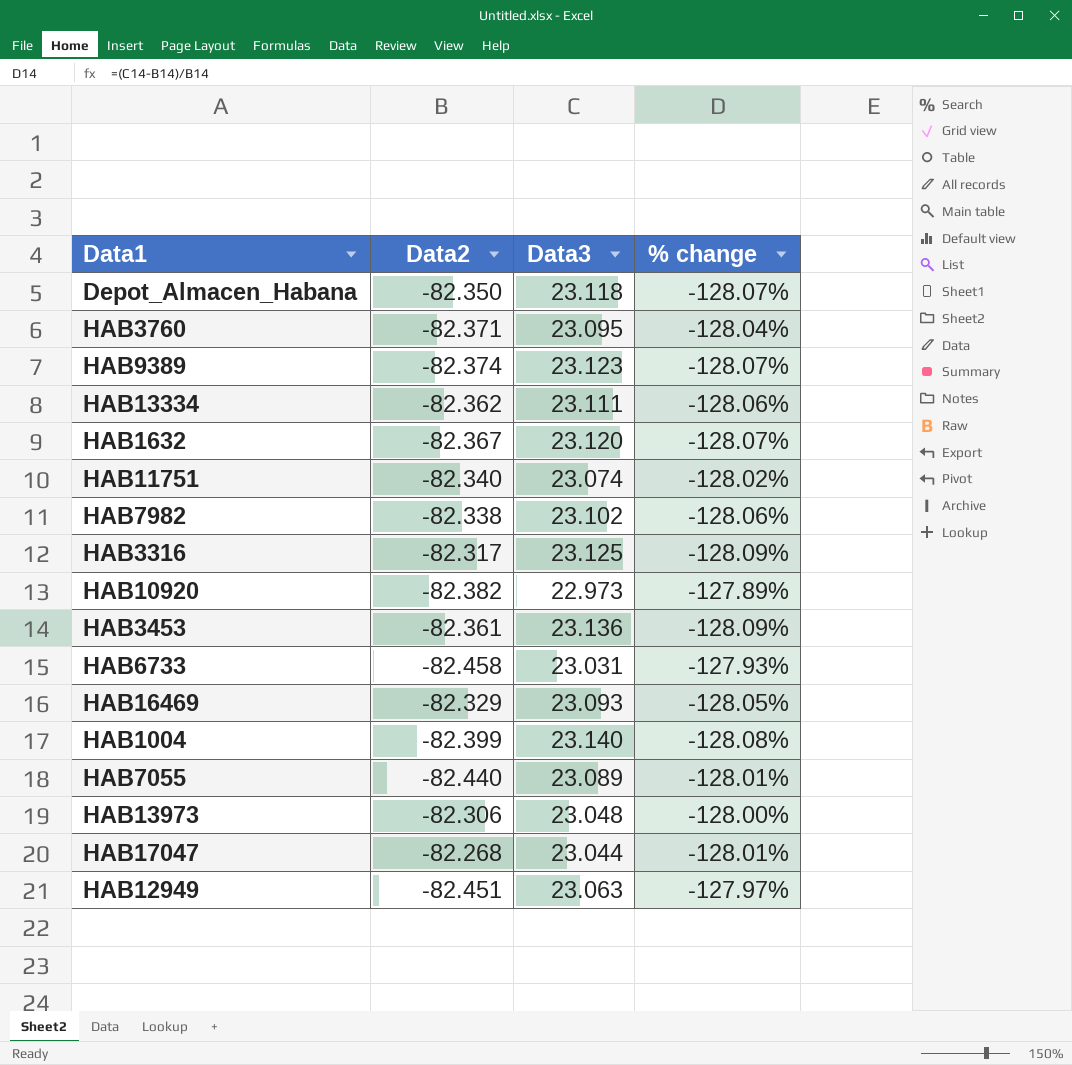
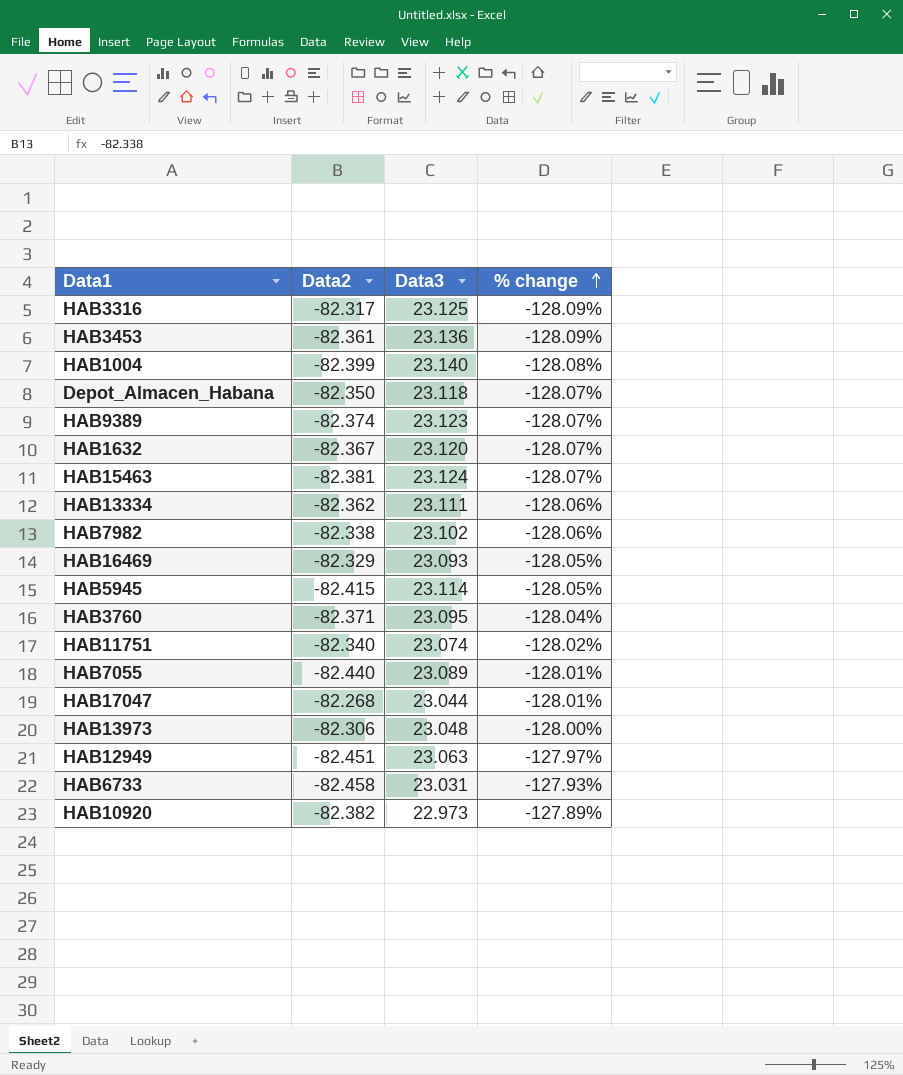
row order: none -> % change ascending
row HAB15463: none -> -82.381 | 23.124 | -128.07%
row HAB5945: none -> -82.415 | 23.114 | -128.05%

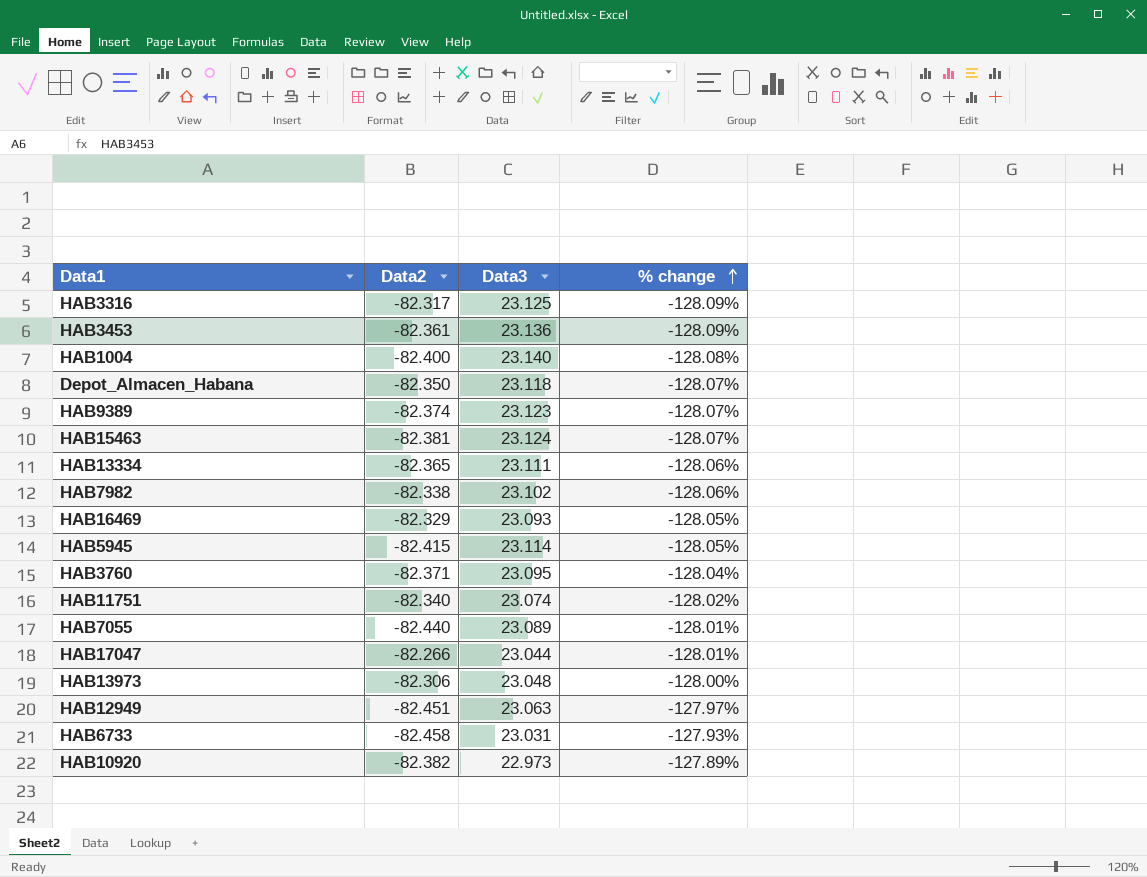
row HAB1632: -82.367 | 23.120 | -128.07% -> none
HAB1004 | Data2: -82.399 -> -82.400
HAB13334 | Data2: -82.362 -> -82.365
HAB17047 | Data2: -82.268 -> -82.266

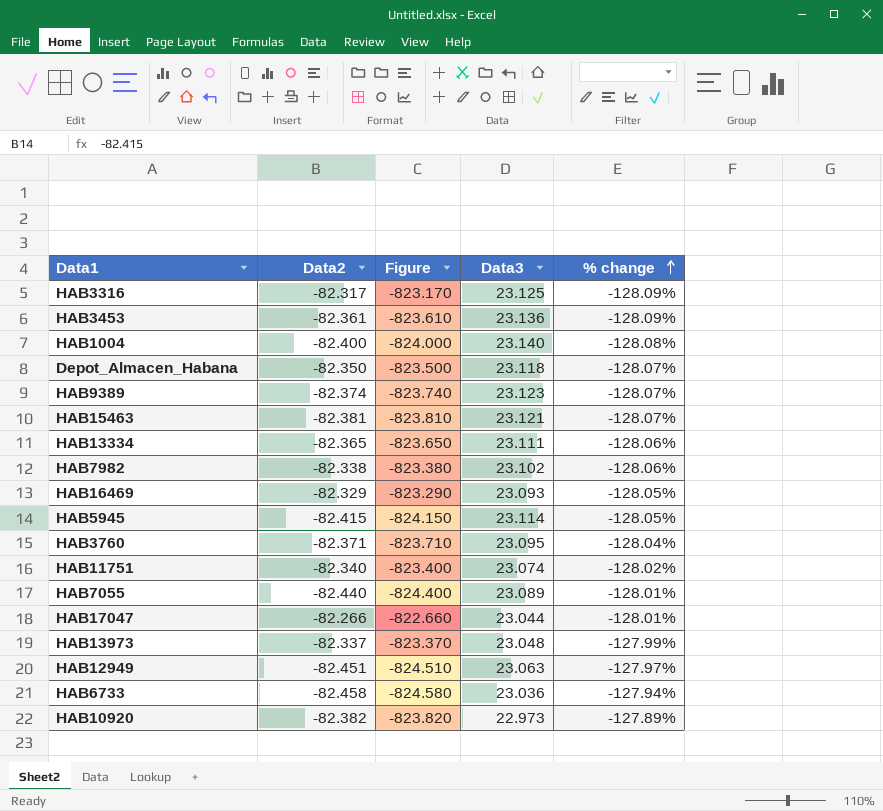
column Figure | formula: none -> [Data2] * 10
HAB15463 | Data3: 23.124 -> 23.121
HAB13973 | Data2: -82.306 -> -82.337
HAB13973 | % change: -128.00% -> -127.99%
HAB6733 | Data3: 23.031 -> 23.036
HAB6733 | % change: -127.93% -> -127.94%

